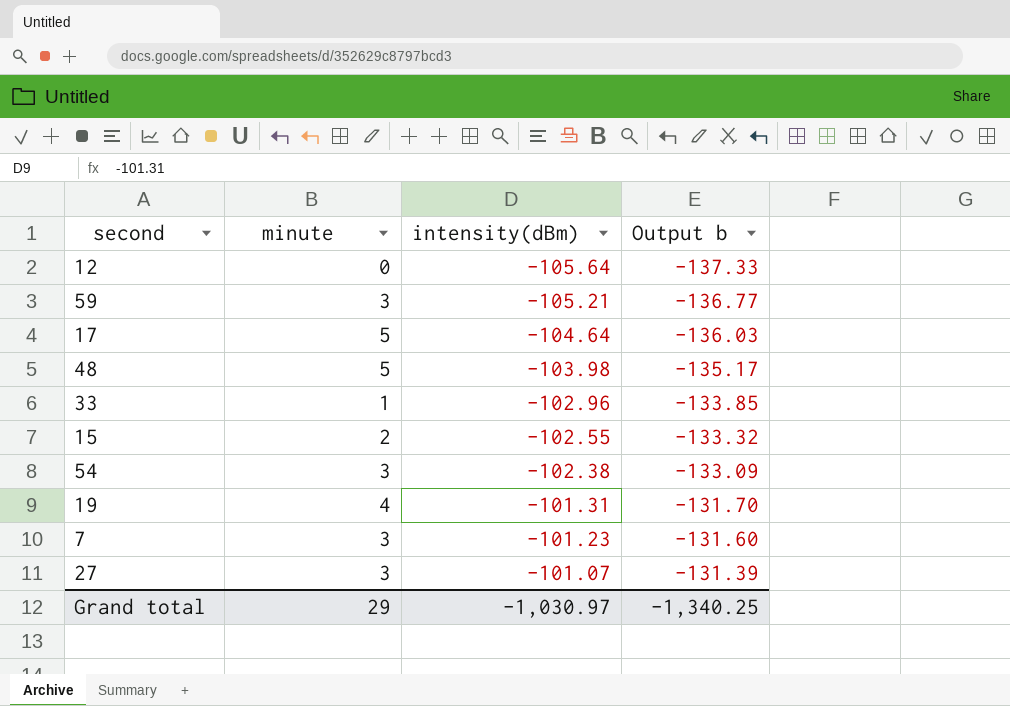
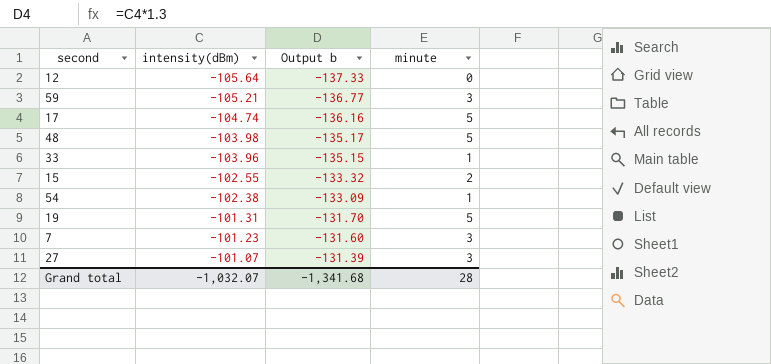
column minute | position: 2 -> 4
17 | intensity(dBm): -104.64 -> -104.74
17 | Output b: -136.03 -> -136.16
33 | intensity(dBm): -102.96 -> -103.96
33 | Output b: -133.85 -> -135.15
54 | minute: 3 -> 1
19 | minute: 4 -> 5
Grand total | intensity(dBm): -1,030.97 -> -1,032.07
Grand total | Output b: -1,340.25 -> -1,341.68
Grand total | minute: 29 -> 28

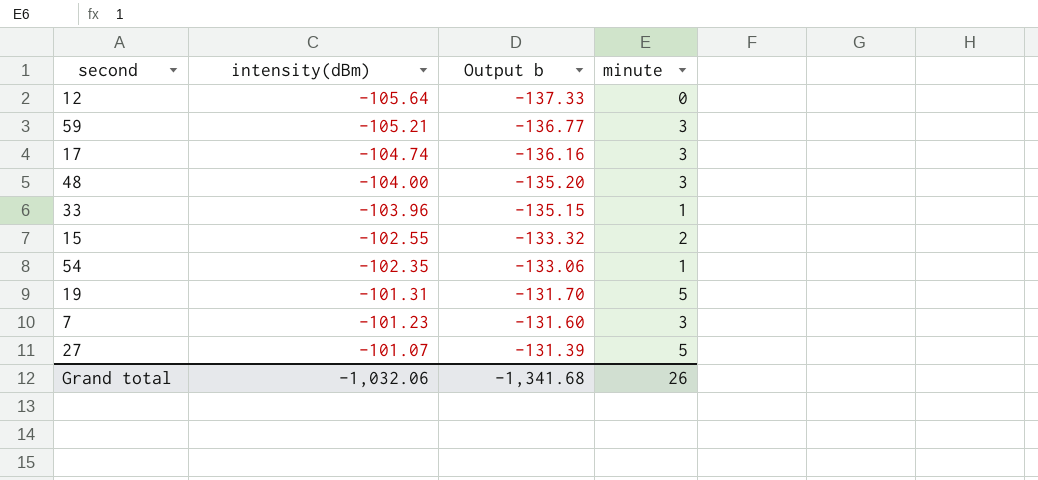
17 | minute: 5 -> 3
48 | intensity(dBm): -103.98 -> -104.00
48 | Output b: -135.17 -> -135.20
48 | minute: 5 -> 3
54 | intensity(dBm): -102.38 -> -102.35
54 | Output b: -133.09 -> -133.06
27 | minute: 3 -> 5
Grand total | intensity(dBm): -1,032.07 -> -1,032.06
Grand total | minute: 28 -> 26

